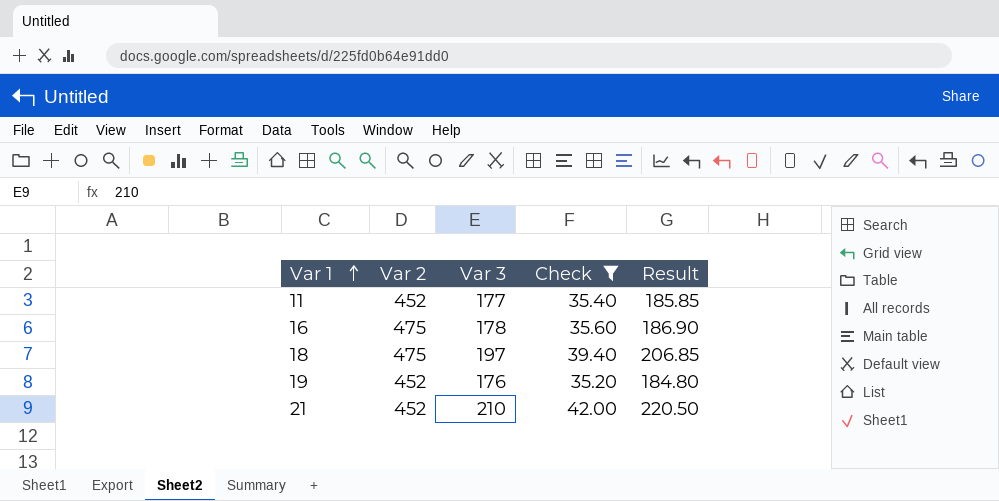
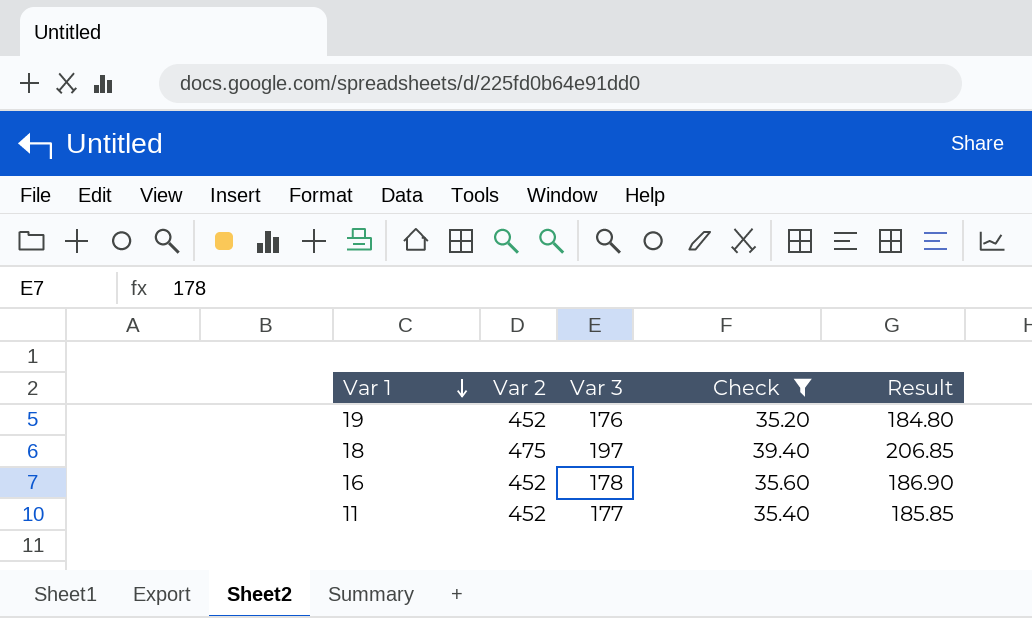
row order: Var 1 ascending -> Var 1 descending
row 21: 452 | 210 | 42.00 | 220.50 -> none
16 | Var 2: 475 -> 452

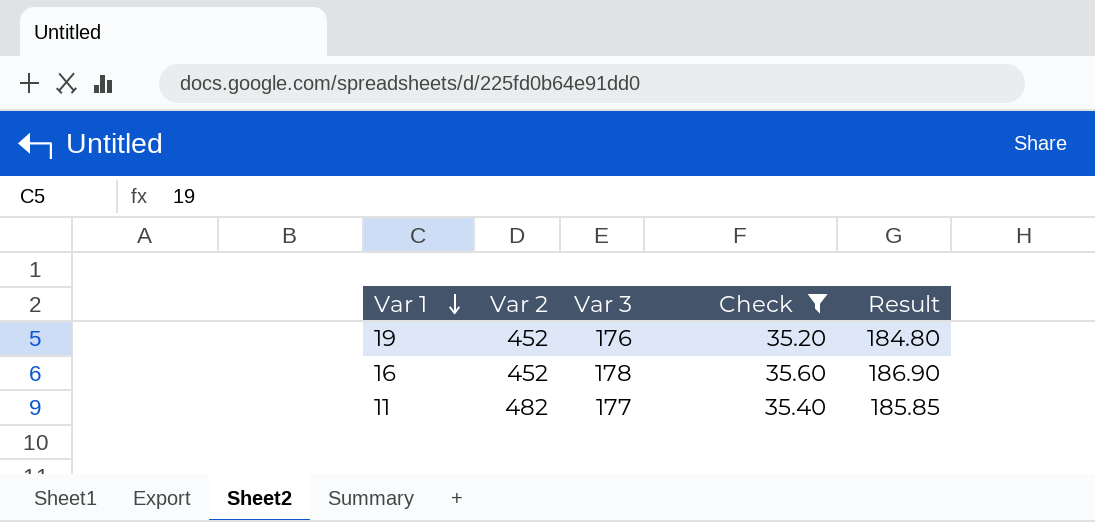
row 18: 475 | 197 | 39.40 | 206.85 -> none
11 | Var 2: 452 -> 482

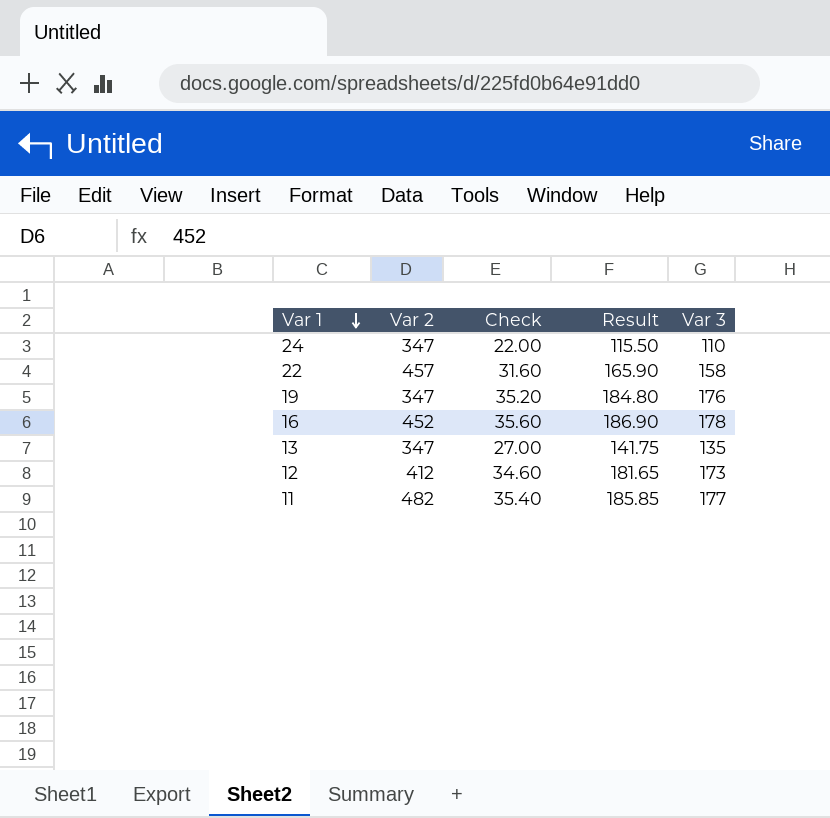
filter: Check >= 35.20 -> none
column Var 3 | position: 3 -> 5
19 | Var 2: 452 -> 347

